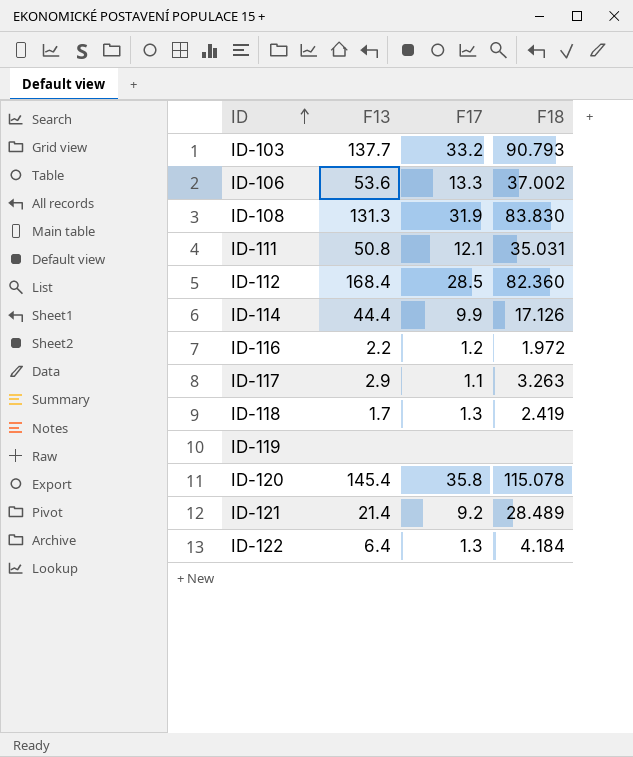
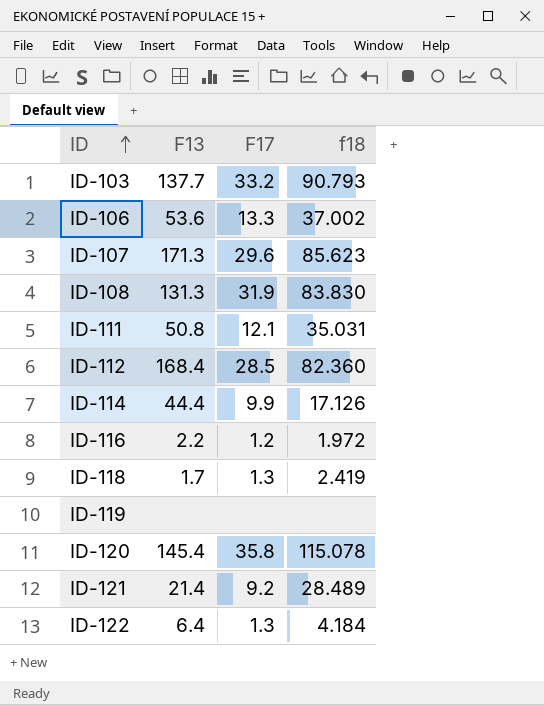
column name: F18 -> f18
row ID-117: 2.9 | 1.1 | 3.263 -> none
row ID-107: none -> 171.3 | 29.6 | 85.623

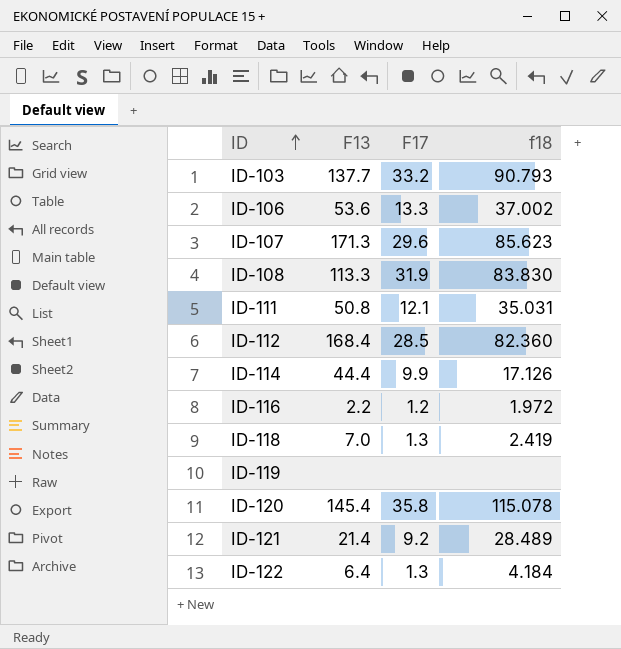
ID-108 | F13: 131.3 -> 113.3
ID-118 | F13: 1.7 -> 7.0

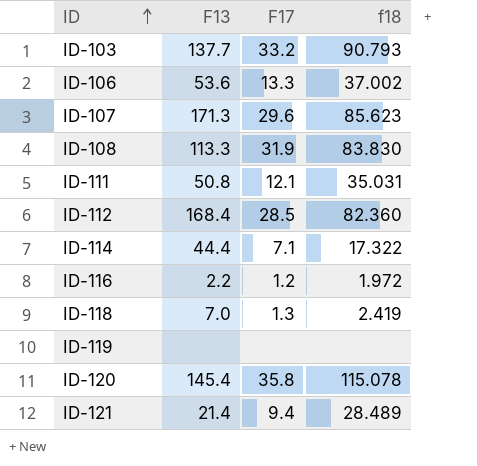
row ID-122: 6.4 | 1.3 | 4.184 -> none
ID-114 | F17: 9.9 -> 7.1
ID-114 | f18: 17.126 -> 17.322
ID-121 | F17: 9.2 -> 9.4

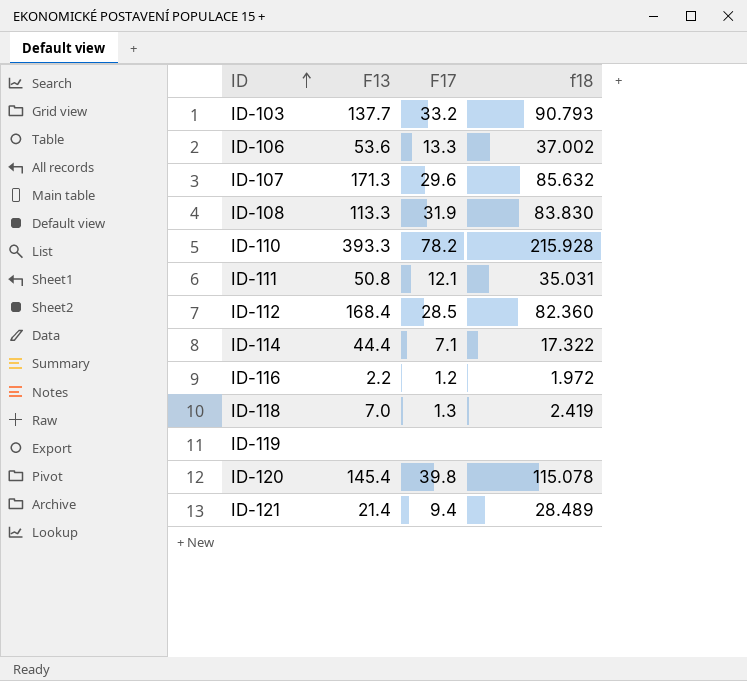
ID-107 | f18: 85.623 -> 85.632
row ID-110: none -> 393.3 | 78.2 | 215.928
ID-120 | F17: 35.8 -> 39.8

